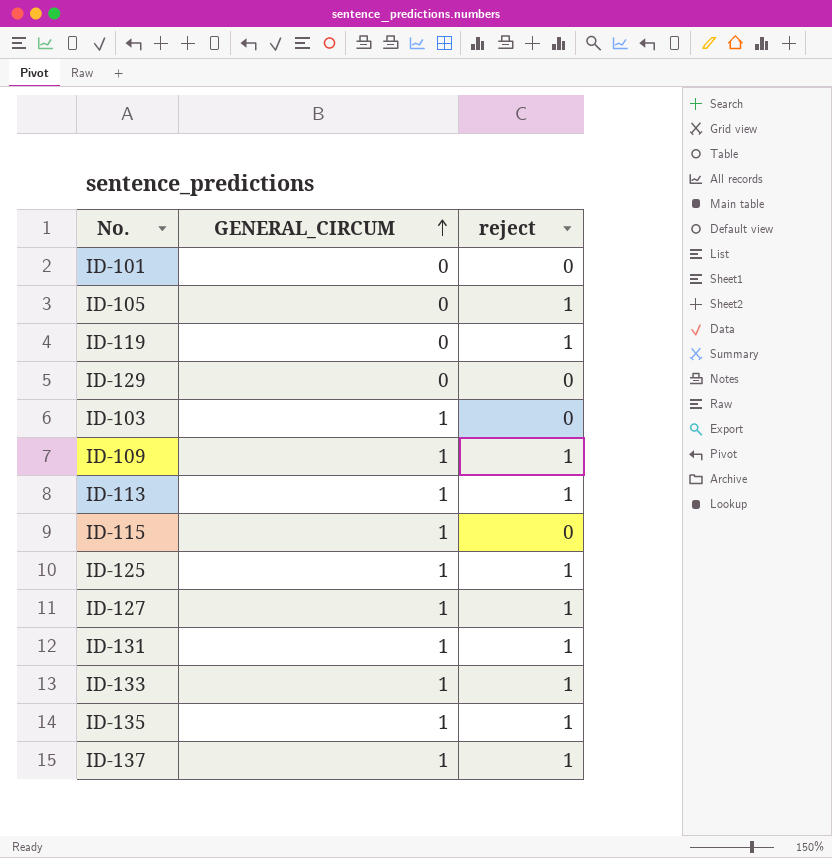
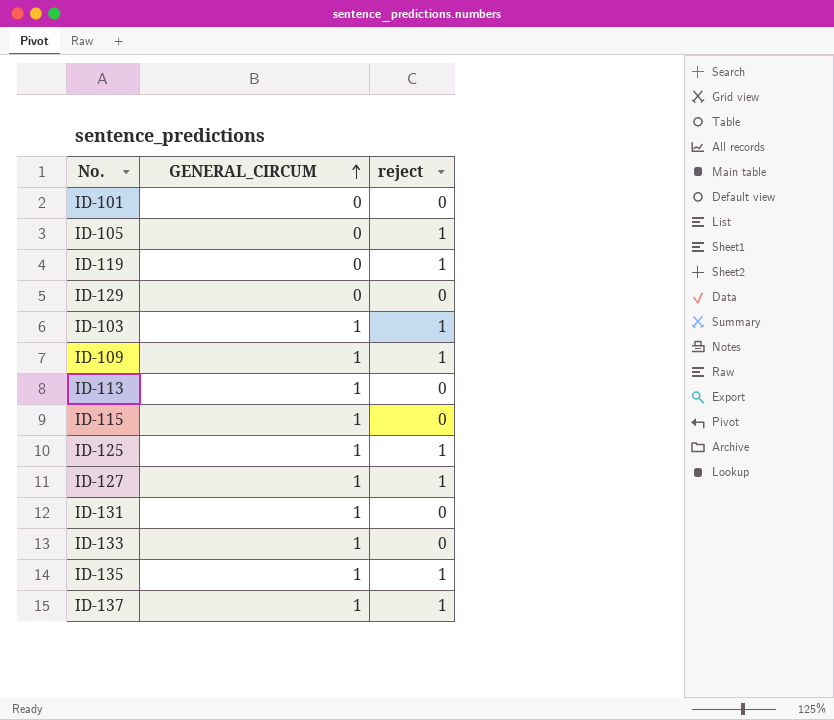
ID-103 | reject: 0 -> 1
ID-113 | reject: 1 -> 0
ID-131 | reject: 1 -> 0
ID-133 | reject: 1 -> 0

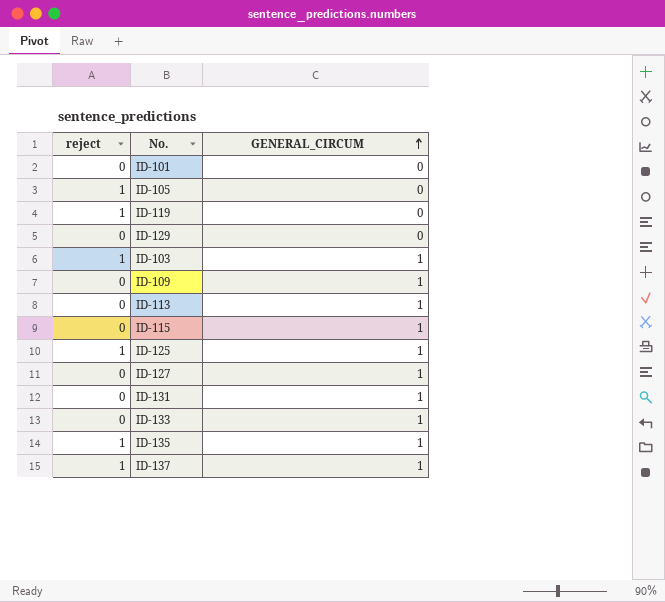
column reject | position: 3 -> 1
ID-109 | reject: 1 -> 0
ID-127 | reject: 1 -> 0

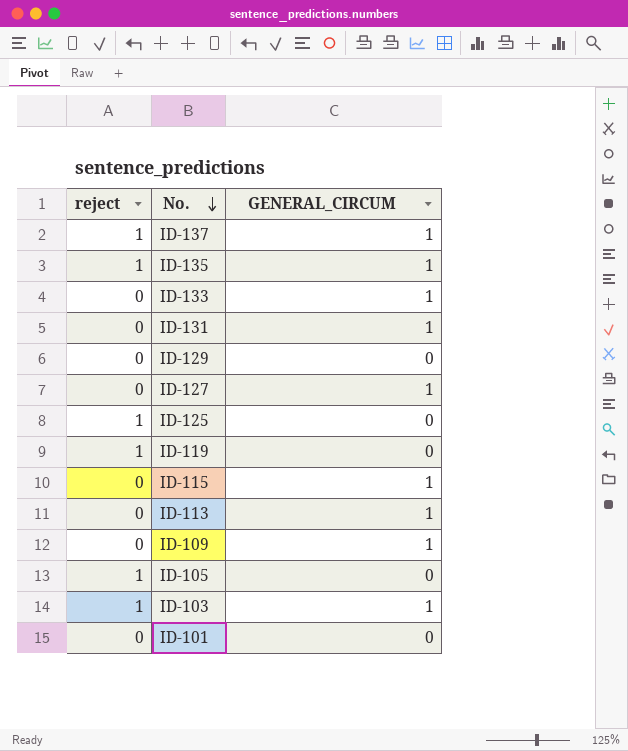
row order: GENERAL_CIRCUM ascending -> No. descending
ID-125 | GENERAL_CIRCUM: 1 -> 0

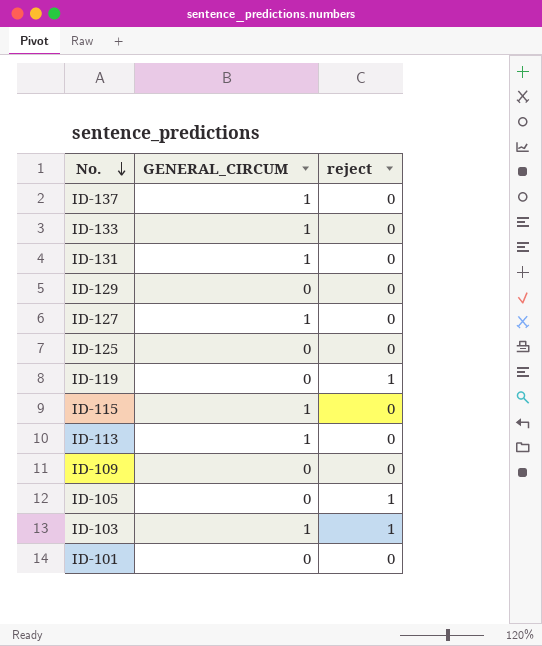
column reject | position: 1 -> 3
row ID-135: 1 | 1 -> none
ID-137 | reject: 1 -> 0
ID-125 | reject: 1 -> 0
ID-109 | GENERAL_CIRCUM: 1 -> 0

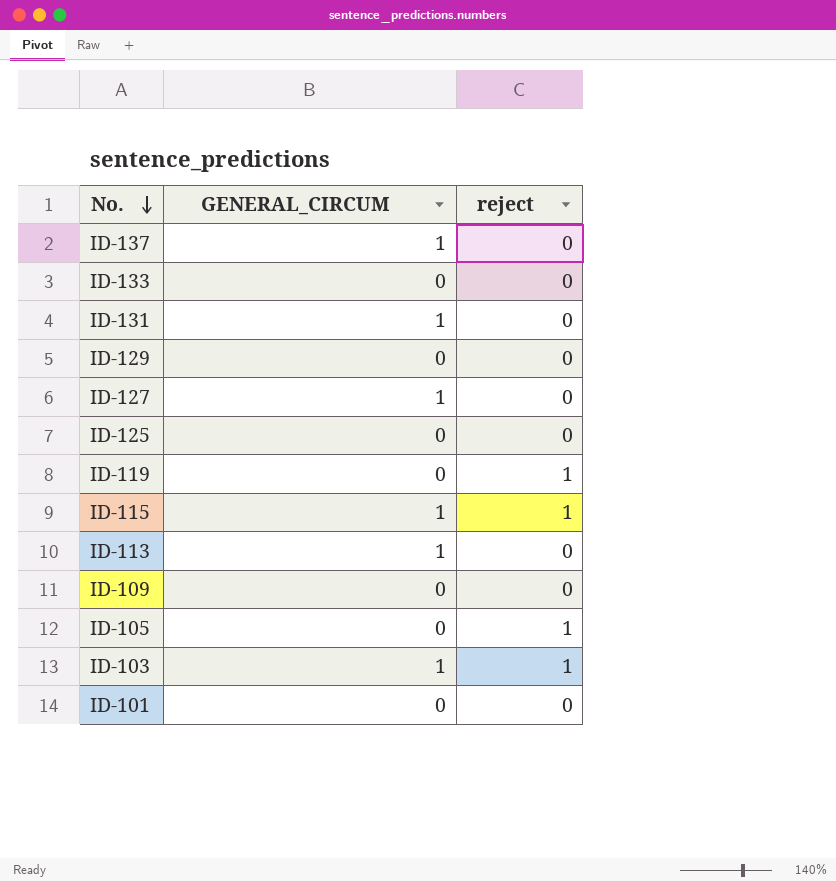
ID-133 | GENERAL_CIRCUM: 1 -> 0
ID-115 | reject: 0 -> 1

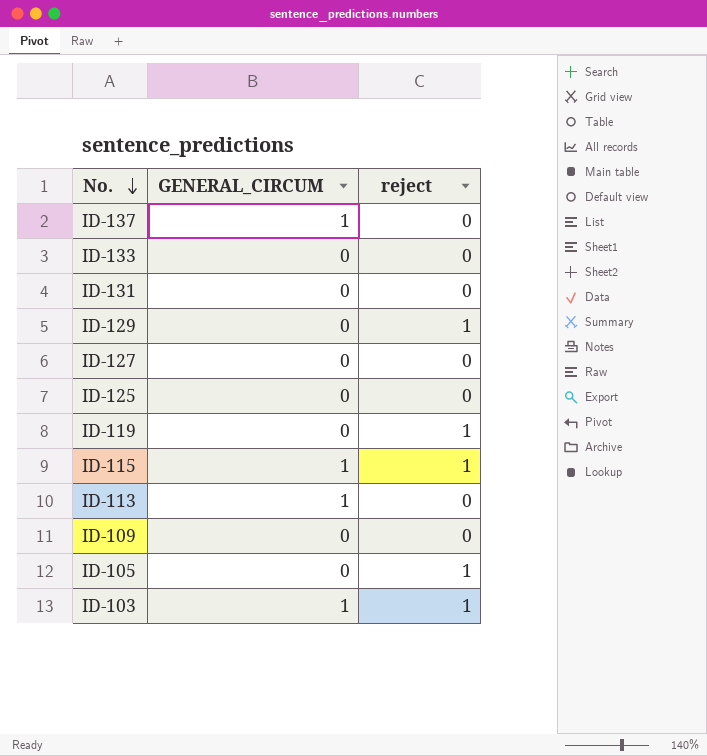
row ID-101: 0 | 0 -> none
ID-131 | GENERAL_CIRCUM: 1 -> 0
ID-129 | reject: 0 -> 1
ID-127 | GENERAL_CIRCUM: 1 -> 0

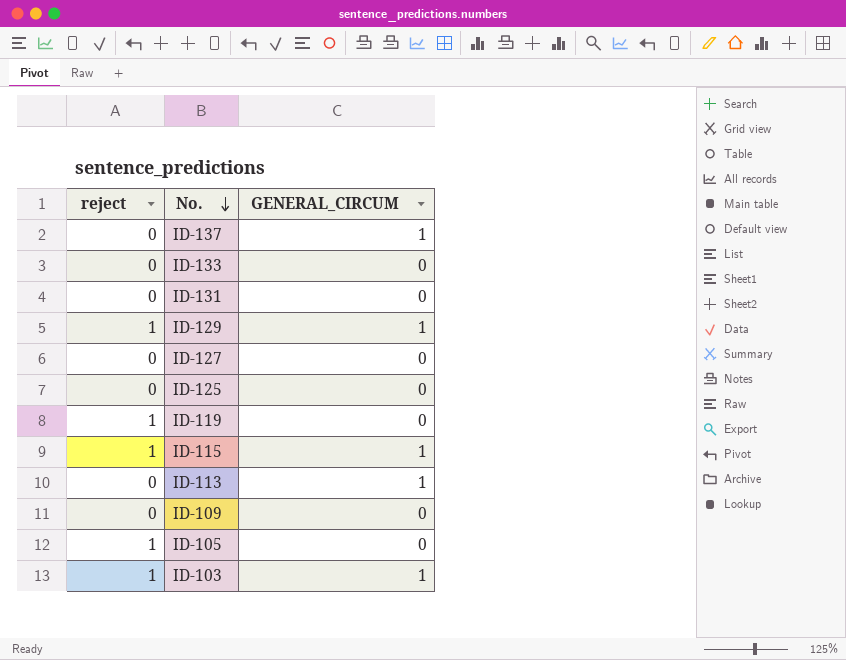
column reject | position: 3 -> 1
ID-129 | GENERAL_CIRCUM: 0 -> 1

